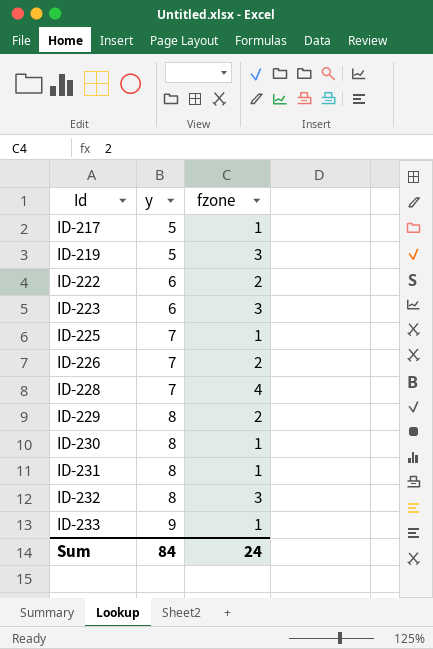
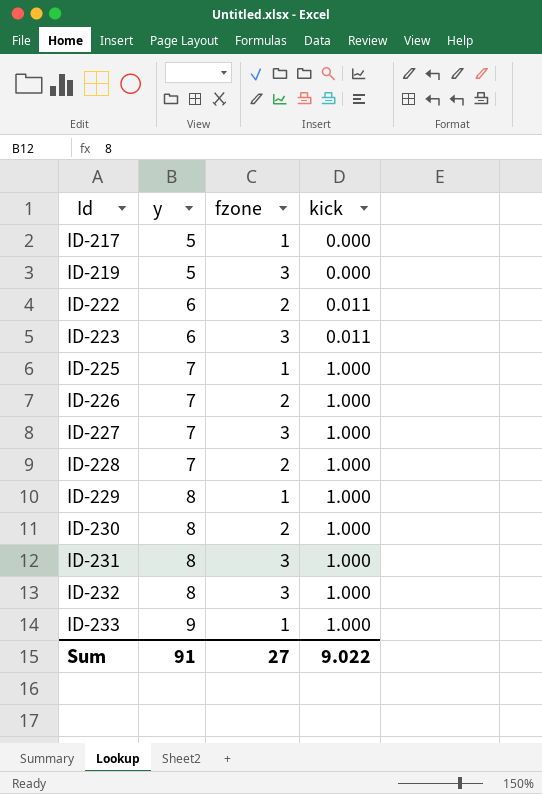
column kick | position: none -> 4
row ID-227: none -> 7 | 3 | 1.000
ID-228 | fzone: 4 -> 2
ID-229 | fzone: 2 -> 1
ID-230 | fzone: 1 -> 2
ID-231 | fzone: 1 -> 3
Sum | y: 84 -> 91
Sum | fzone: 24 -> 27

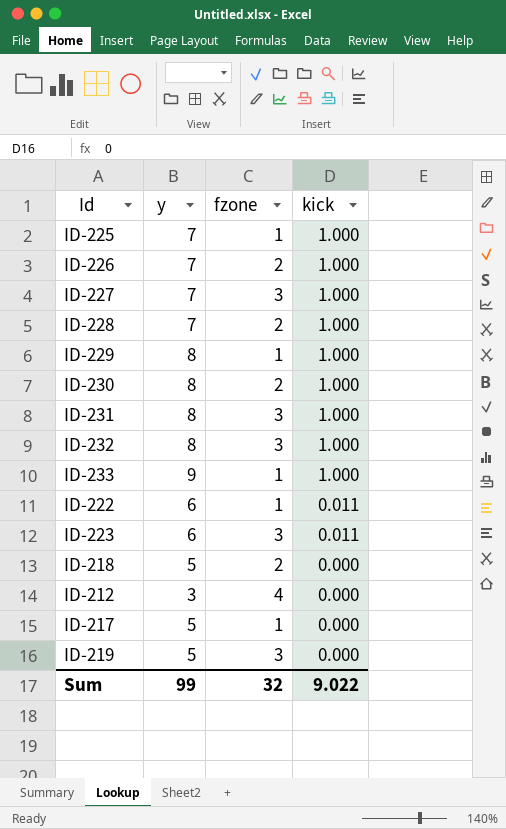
row order: Id ascending -> kick descending
ID-222 | fzone: 2 -> 1
row ID-218: none -> 5 | 2 | 0.000
row ID-212: none -> 3 | 4 | 0.000
Sum | y: 91 -> 99
Sum | fzone: 27 -> 32

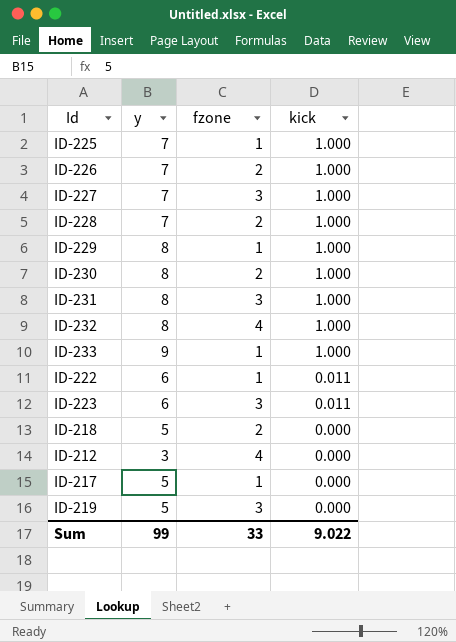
ID-232 | fzone: 3 -> 4
Sum | fzone: 32 -> 33

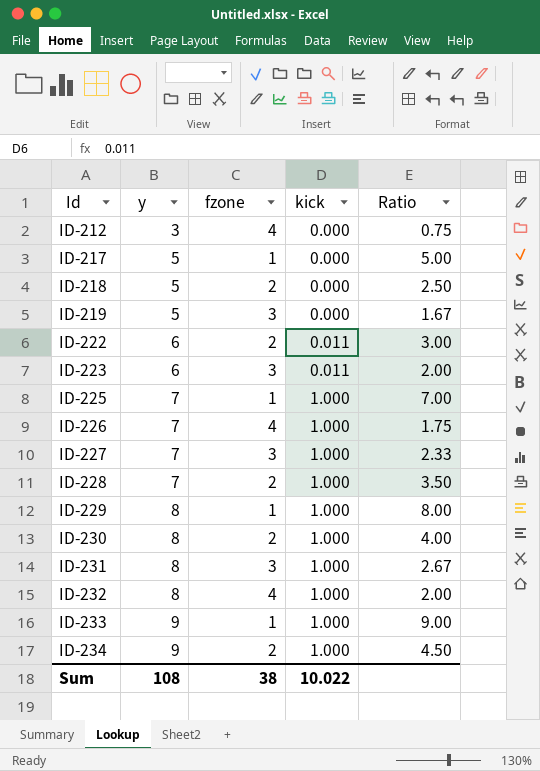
row order: kick descending -> Id ascending
column Ratio | formula: none -> [y] / [fzone]
ID-222 | fzone: 1 -> 2
ID-226 | fzone: 2 -> 4
row ID-234: none -> 9 | 2 | 1.000 | 4.50
Sum | y: 99 -> 108
Sum | fzone: 33 -> 38
Sum | kick: 9.022 -> 10.022

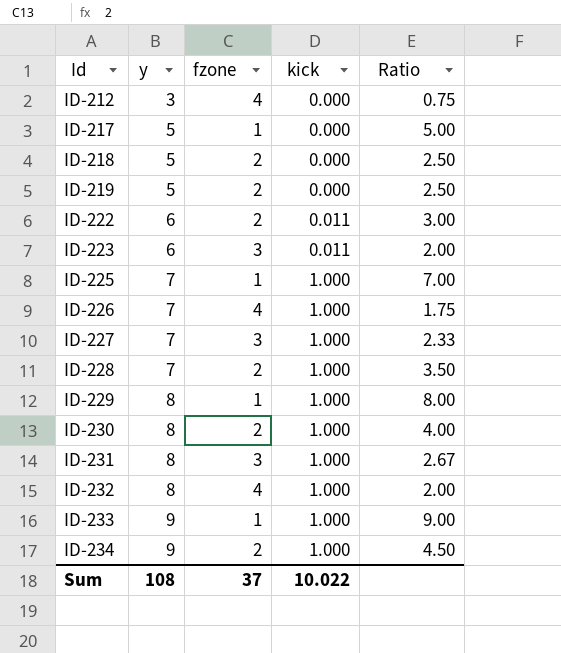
ID-219 | fzone: 3 -> 2
ID-219 | Ratio: 1.67 -> 2.50
Sum | fzone: 38 -> 37

